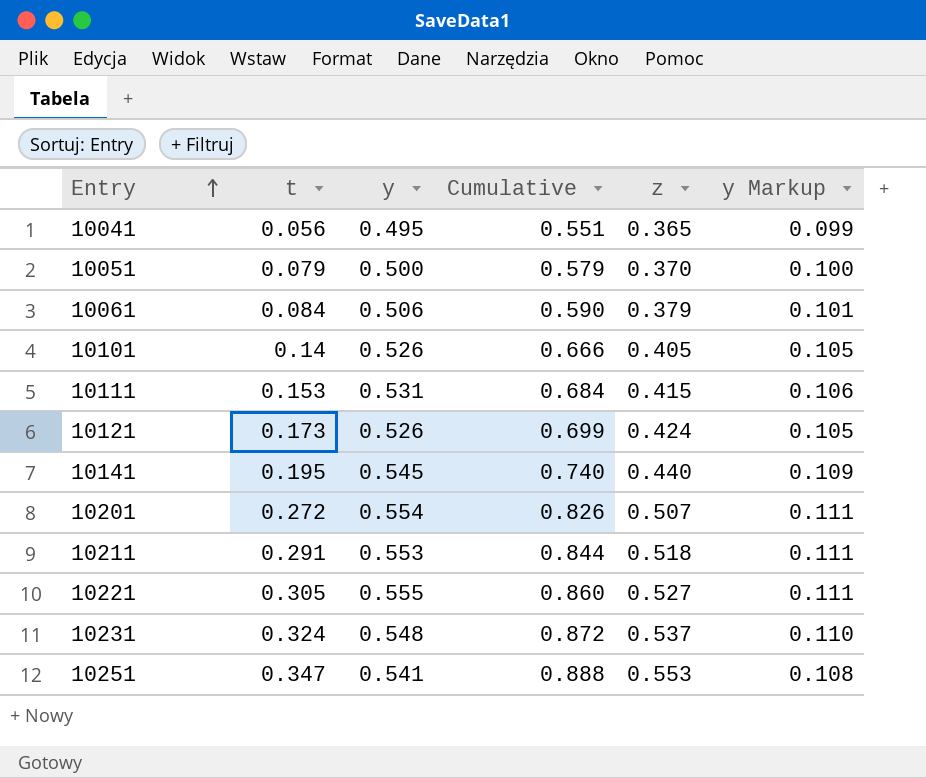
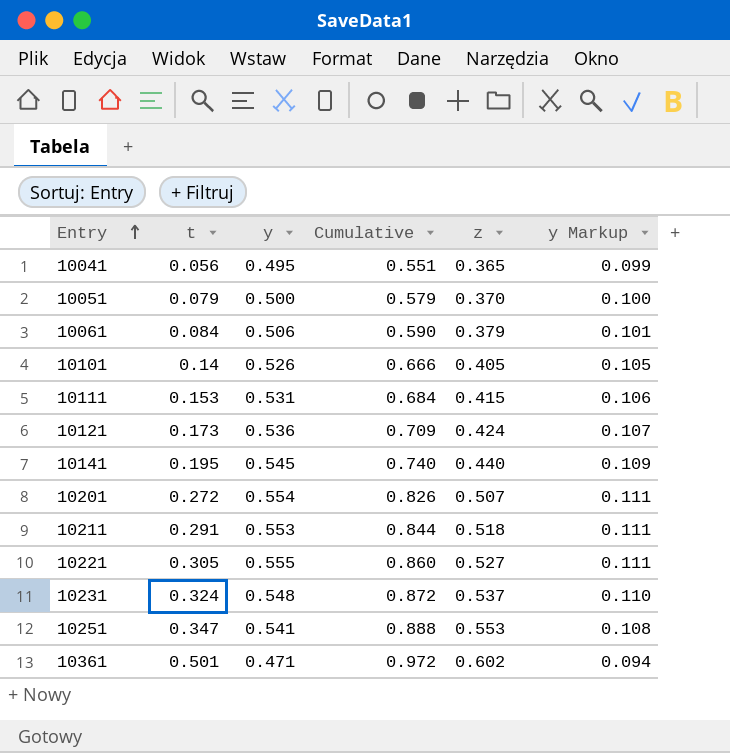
10121 | y: 0.526 -> 0.536
10121 | Cumulative: 0.699 -> 0.709
10121 | y Markup: 0.105 -> 0.107
row 10361: none -> 0.501 | 0.471 | 0.972 | 0.602 | 0.094

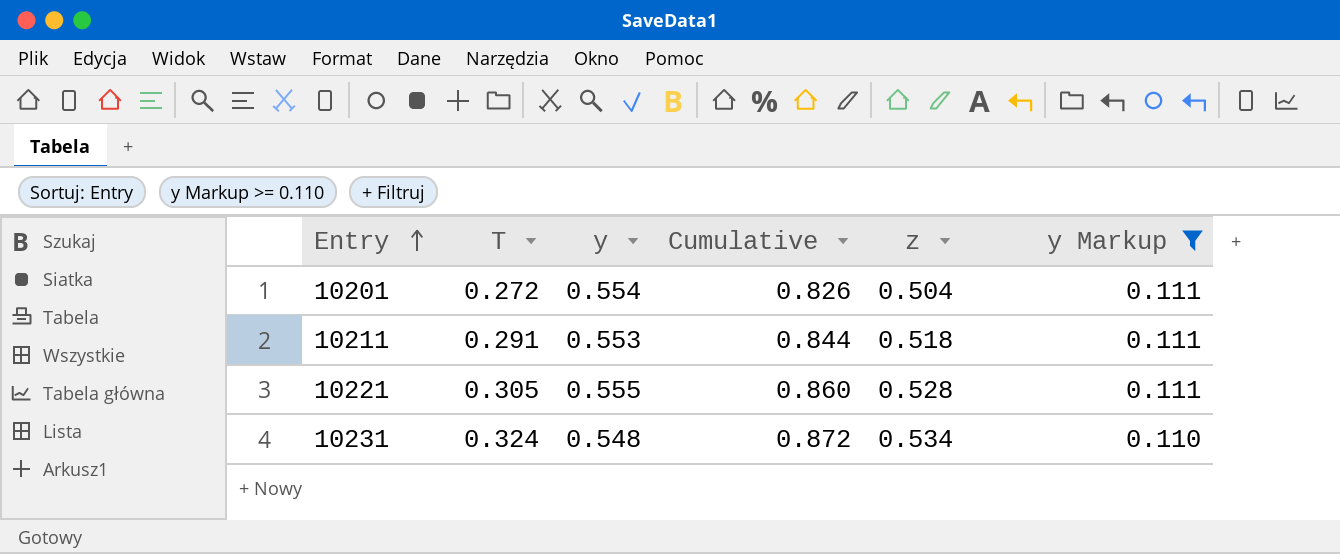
filter: none -> y Markup >= 0.110
column name: t -> T
10201 | z: 0.507 -> 0.504
10221 | z: 0.527 -> 0.528
10231 | z: 0.537 -> 0.534

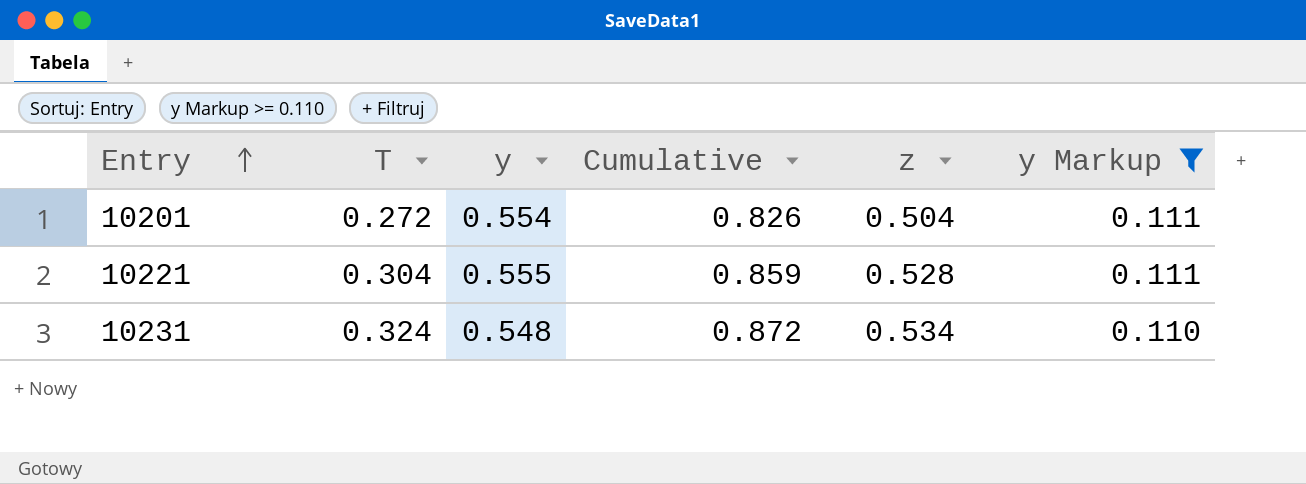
row 10211: 0.291 | 0.553 | 0.844 | 0.518 | 0.111 -> none
10221 | T: 0.305 -> 0.304
10221 | Cumulative: 0.860 -> 0.859

